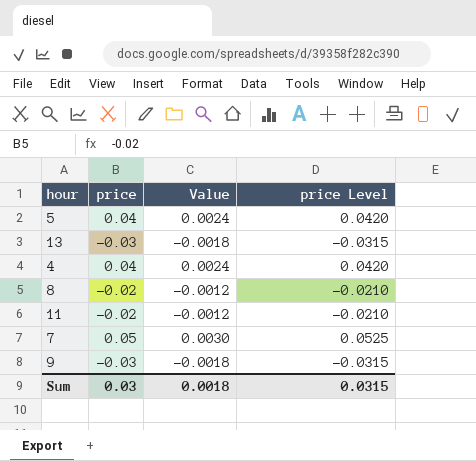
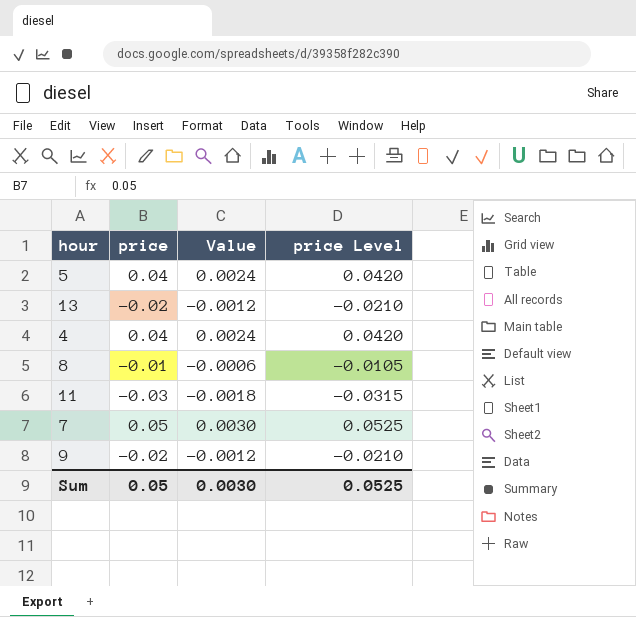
13 | price: -0.03 -> -0.02
13 | Value: -0.0018 -> -0.0012
13 | price Level: -0.0315 -> -0.0210
8 | price: -0.02 -> -0.01
8 | Value: -0.0012 -> -0.0006
8 | price Level: -0.0210 -> -0.0105
11 | price: -0.02 -> -0.03
11 | Value: -0.0012 -> -0.0018
11 | price Level: -0.0210 -> -0.0315
9 | price: -0.03 -> -0.02
9 | Value: -0.0018 -> -0.0012
9 | price Level: -0.0315 -> -0.0210
Sum | price: 0.03 -> 0.05
Sum | Value: 0.0018 -> 0.0030
Sum | price Level: 0.0315 -> 0.0525

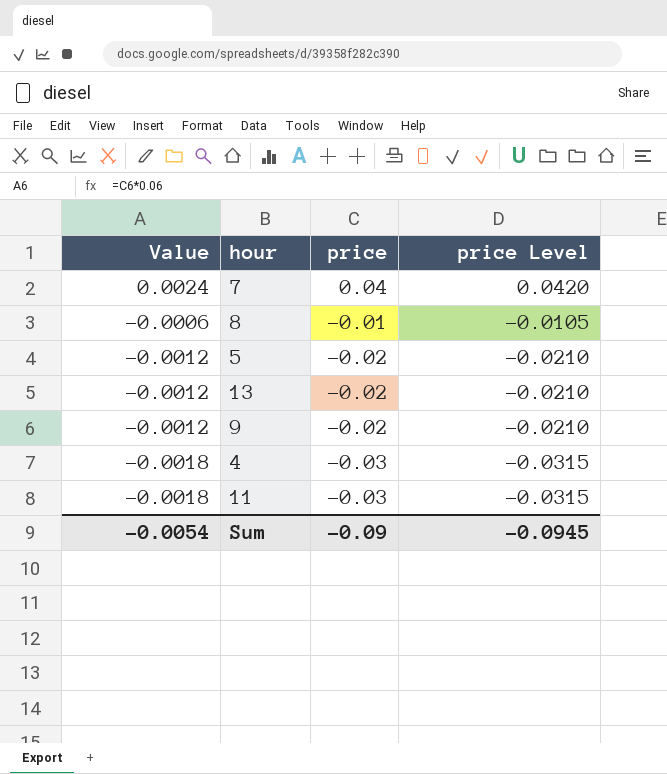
row order: none -> Value descending
column Value | position: 3 -> 1
7 | Value: 0.0030 -> 0.0024
7 | price: 0.05 -> 0.04
7 | price Level: 0.0525 -> 0.0420
5 | Value: 0.0024 -> -0.0012
5 | price: 0.04 -> -0.02
5 | price Level: 0.0420 -> -0.0210
4 | Value: 0.0024 -> -0.0018
4 | price: 0.04 -> -0.03
4 | price Level: 0.0420 -> -0.0315
Sum | Value: 0.0030 -> -0.0054
Sum | price: 0.05 -> -0.09
Sum | price Level: 0.0525 -> -0.0945

